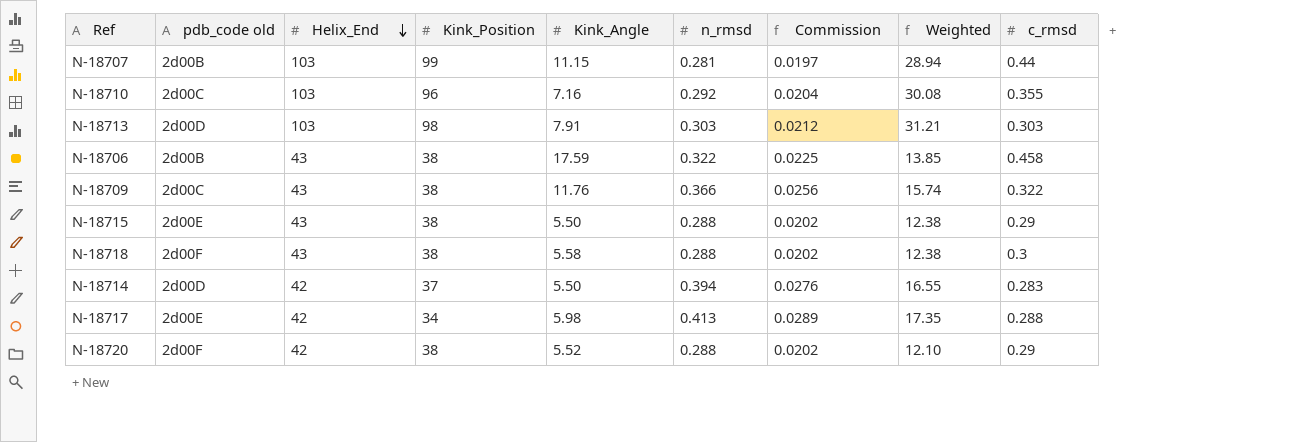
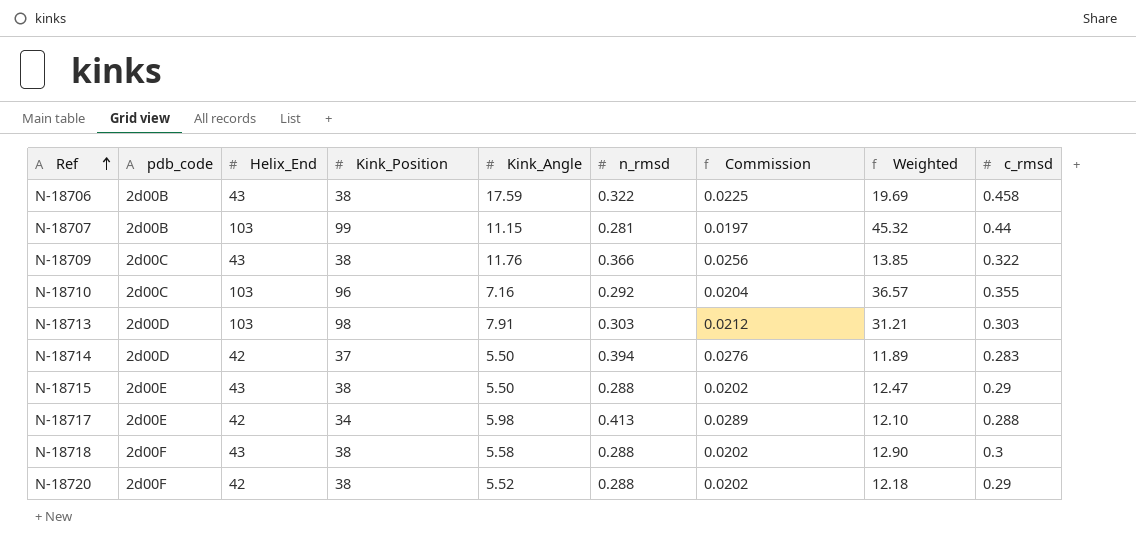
row order: Helix_End descending -> Ref ascending
column name: pdb_code old -> pdb_code
column Weighted | formula: [Helix_End] * [n_rmsd] -> [Helix_End] * [c_rmsd]

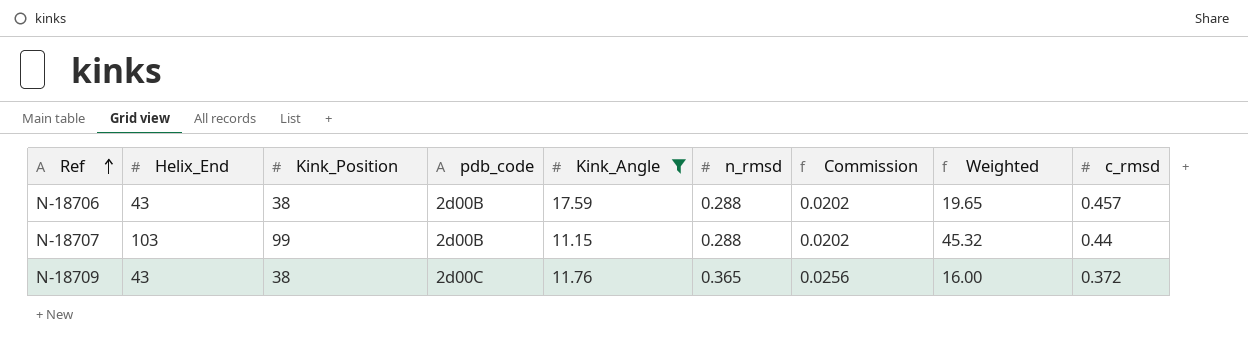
filter: none -> Kink_Angle >= 11.15
column pdb_code | position: 2 -> 4
N-18706 | n_rmsd: 0.322 -> 0.288
N-18706 | Commission: 0.0225 -> 0.0202
N-18706 | Weighted: 19.69 -> 19.65
N-18706 | c_rmsd: 0.458 -> 0.457
N-18707 | n_rmsd: 0.281 -> 0.288
N-18707 | Commission: 0.0197 -> 0.0202
N-18709 | n_rmsd: 0.366 -> 0.365
N-18709 | Weighted: 13.85 -> 16.00
N-18709 | c_rmsd: 0.322 -> 0.372

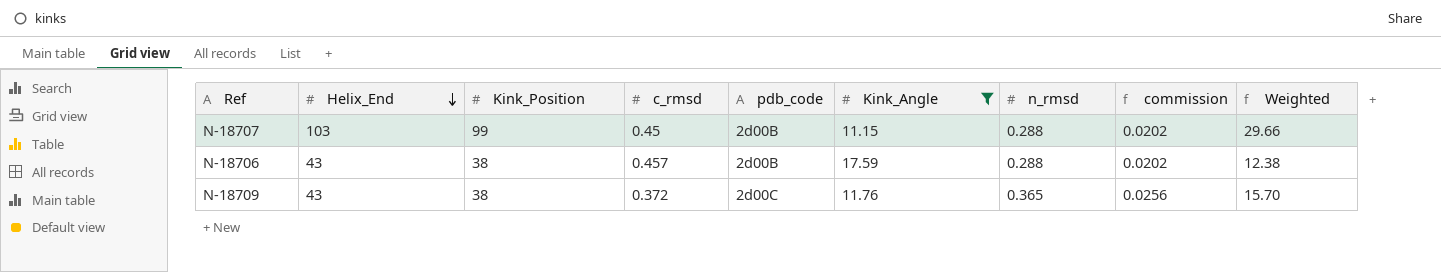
row order: Ref ascending -> Helix_End descending
column c_rmsd | position: 9 -> 4
column name: Commission -> commission
column Weighted | formula: [Helix_End] * [c_rmsd] -> [Helix_End] * [n_rmsd]
N-18707 | c_rmsd: 0.44 -> 0.45

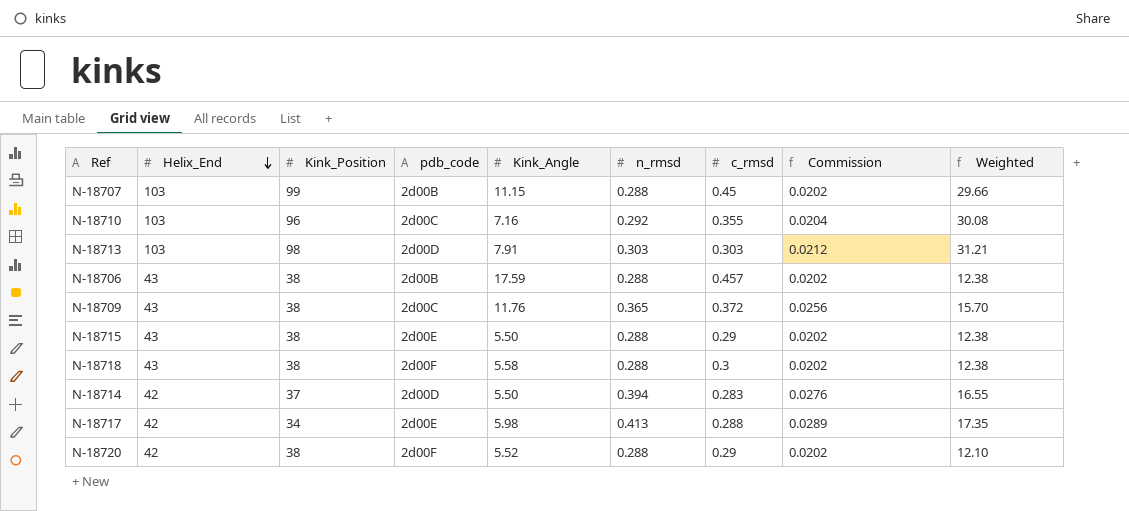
filter: Kink_Angle >= 11.15 -> none
column c_rmsd | position: 4 -> 7
column name: commission -> Commission

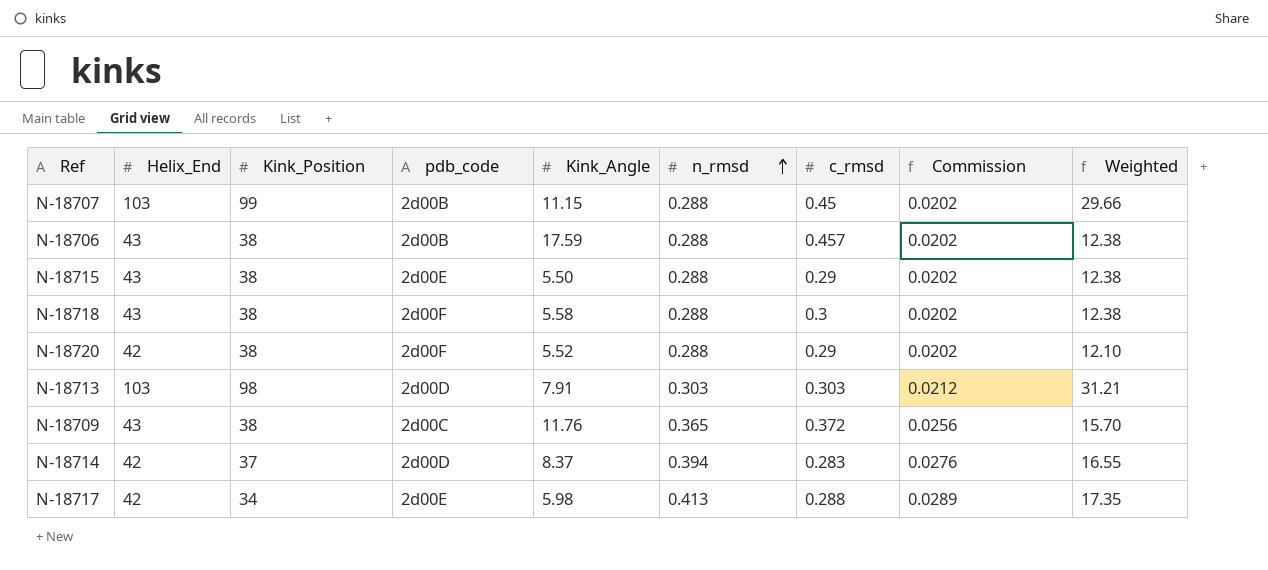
row order: Helix_End descending -> n_rmsd ascending
row N-18710: 103 | 96 | 2d00C | 7.16 | 0.292 | 0.355 | 0.0204 | 30.08 -> none
N-18714 | Kink_Angle: 5.50 -> 8.37

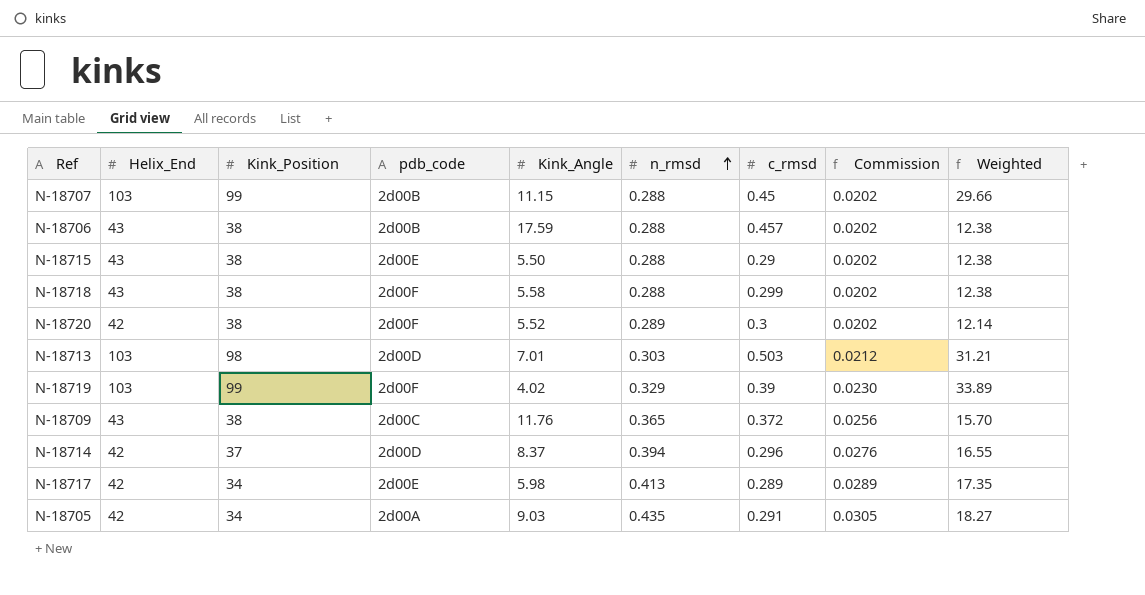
N-18718 | c_rmsd: 0.3 -> 0.299
N-18720 | n_rmsd: 0.288 -> 0.289
N-18720 | c_rmsd: 0.29 -> 0.3
N-18720 | Weighted: 12.10 -> 12.14
N-18713 | Kink_Angle: 7.91 -> 7.01
N-18713 | c_rmsd: 0.303 -> 0.503
row N-18719: none -> 103 | 99 | 2d00F | 4.02 | 0.329 | 0.39 | 0.0230 | 33.89
N-18714 | c_rmsd: 0.283 -> 0.296
N-18717 | c_rmsd: 0.288 -> 0.289
row N-18705: none -> 42 | 34 | 2d00A | 9.03 | 0.435 | 0.291 | 0.0305 | 18.27

